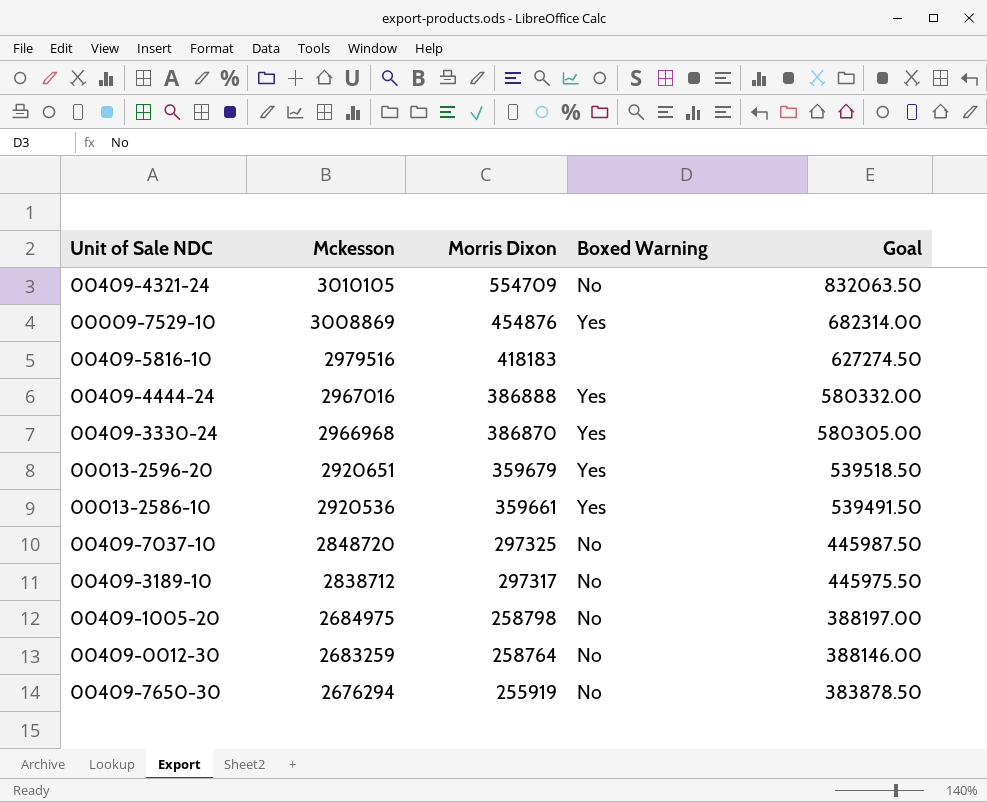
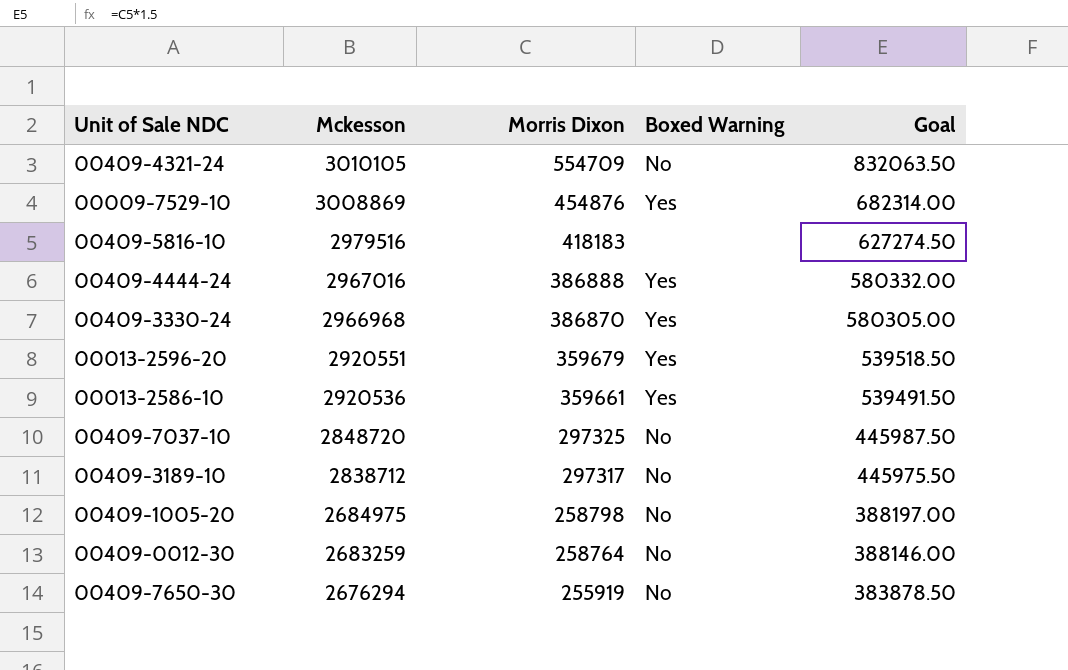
00013-2596-20 | Mckesson: 2920651 -> 2920551

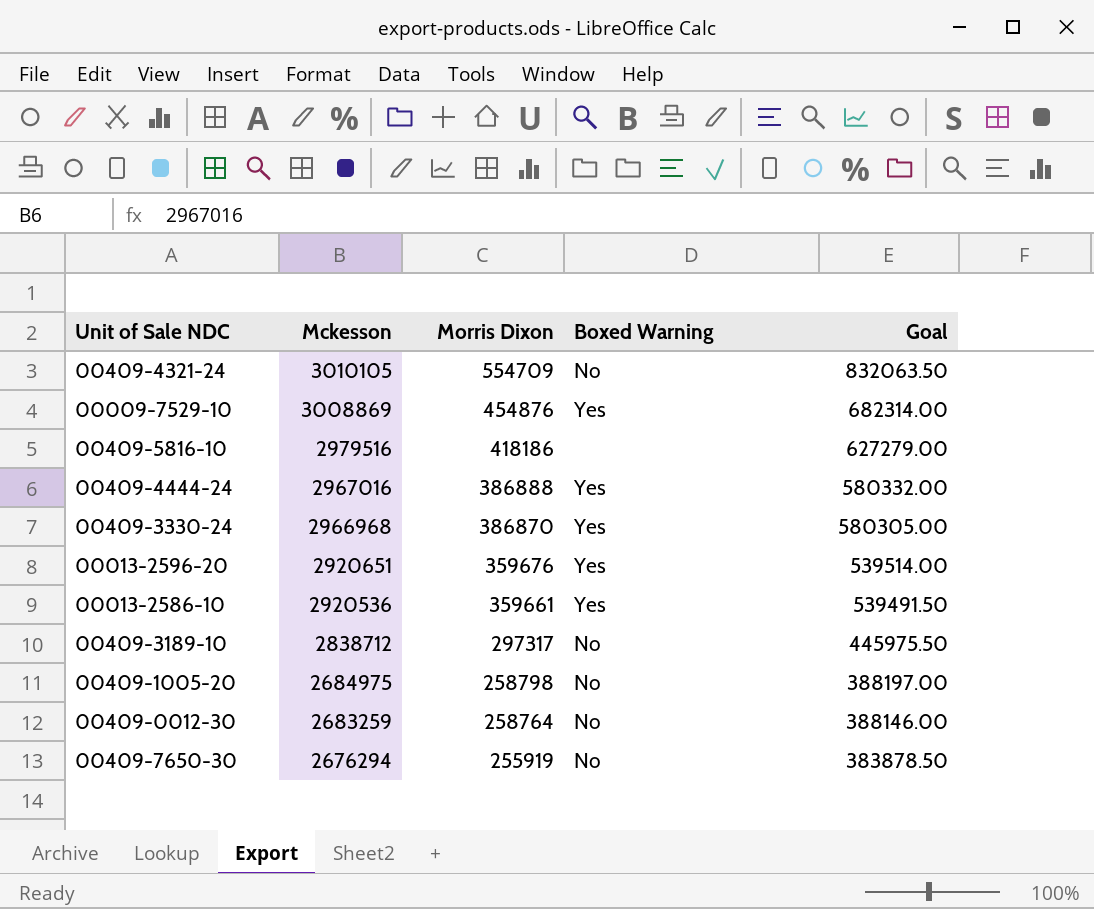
row 00409-7037-10: 2848720 | 297325 | No | 445987.50 -> none
00409-5816-10 | Morris Dixon: 418183 -> 418186
00409-5816-10 | Goal: 627274.50 -> 627279.00
00013-2596-20 | Mckesson: 2920551 -> 2920651
00013-2596-20 | Morris Dixon: 359679 -> 359676
00013-2596-20 | Goal: 539518.50 -> 539514.00

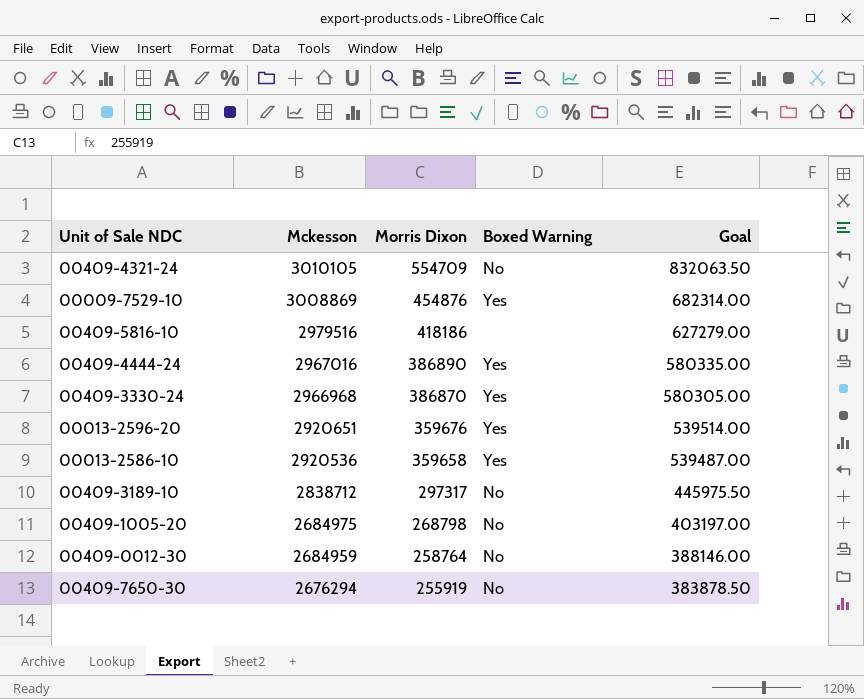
00409-4444-24 | Morris Dixon: 386888 -> 386890
00409-4444-24 | Goal: 580332.00 -> 580335.00
00013-2586-10 | Morris Dixon: 359661 -> 359658
00013-2586-10 | Goal: 539491.50 -> 539487.00
00409-1005-20 | Morris Dixon: 258798 -> 268798
00409-1005-20 | Goal: 388197.00 -> 403197.00
00409-0012-30 | Mckesson: 2683259 -> 2684959

